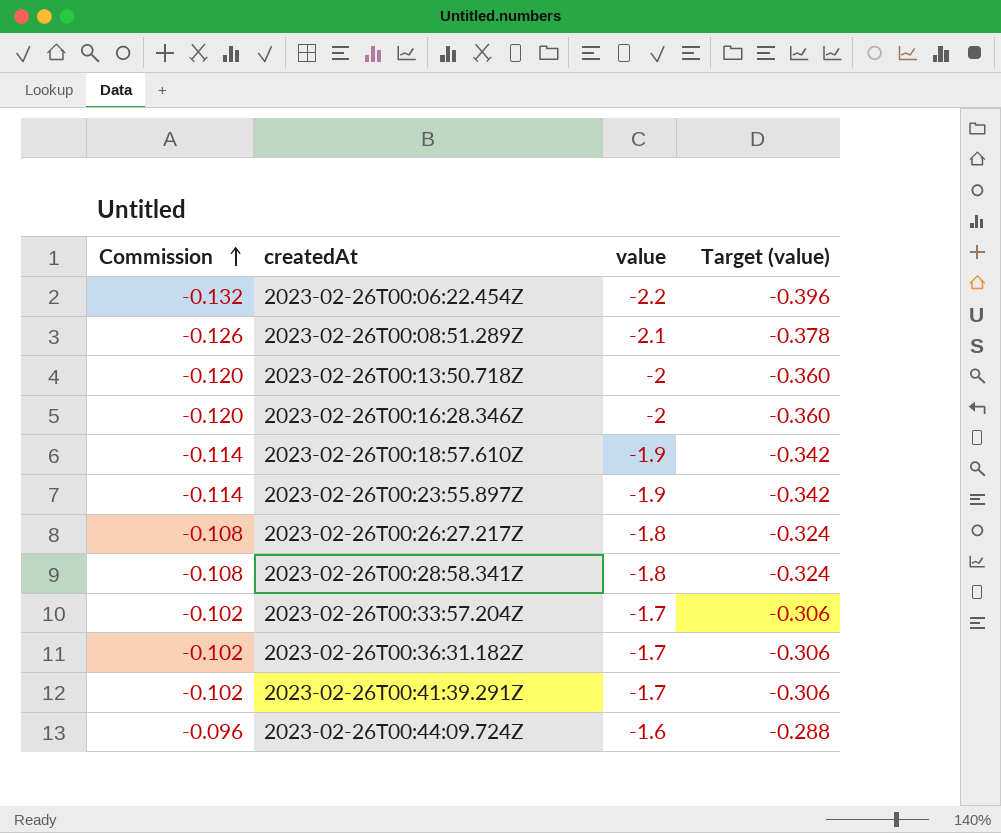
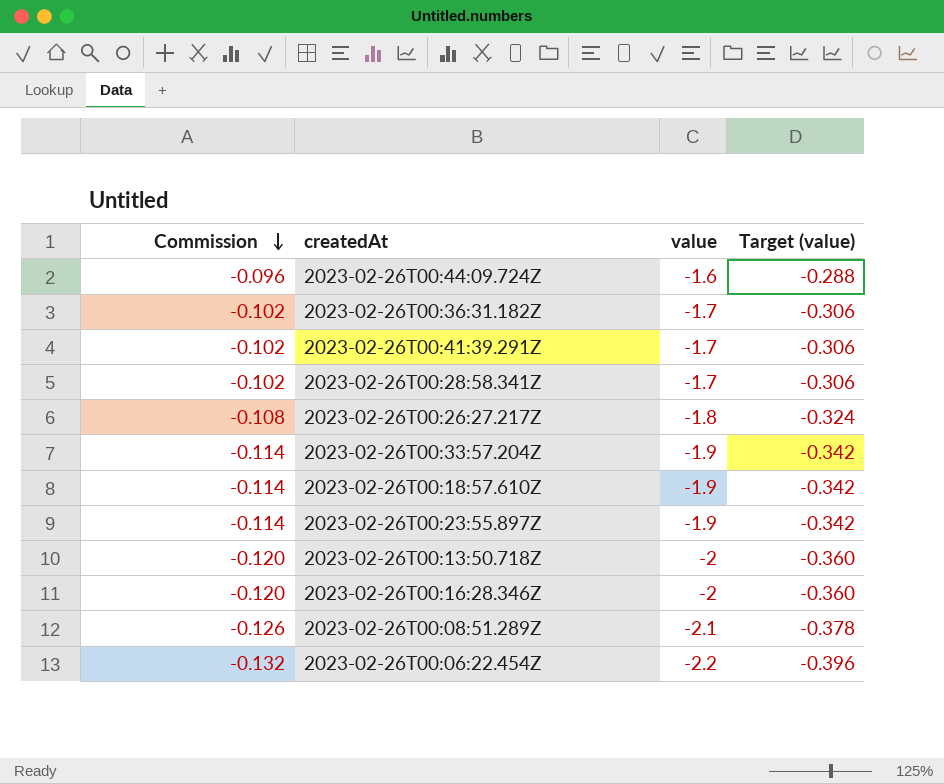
row order: Commission ascending -> Commission descending
2023-02-26T00:28:58.341Z | Commission: -0.108 -> -0.102
2023-02-26T00:28:58.341Z | value: -1.8 -> -1.7
2023-02-26T00:28:58.341Z | Target (value): -0.324 -> -0.306
2023-02-26T00:33:57.204Z | Commission: -0.102 -> -0.114
2023-02-26T00:33:57.204Z | value: -1.7 -> -1.9
2023-02-26T00:33:57.204Z | Target (value): -0.306 -> -0.342

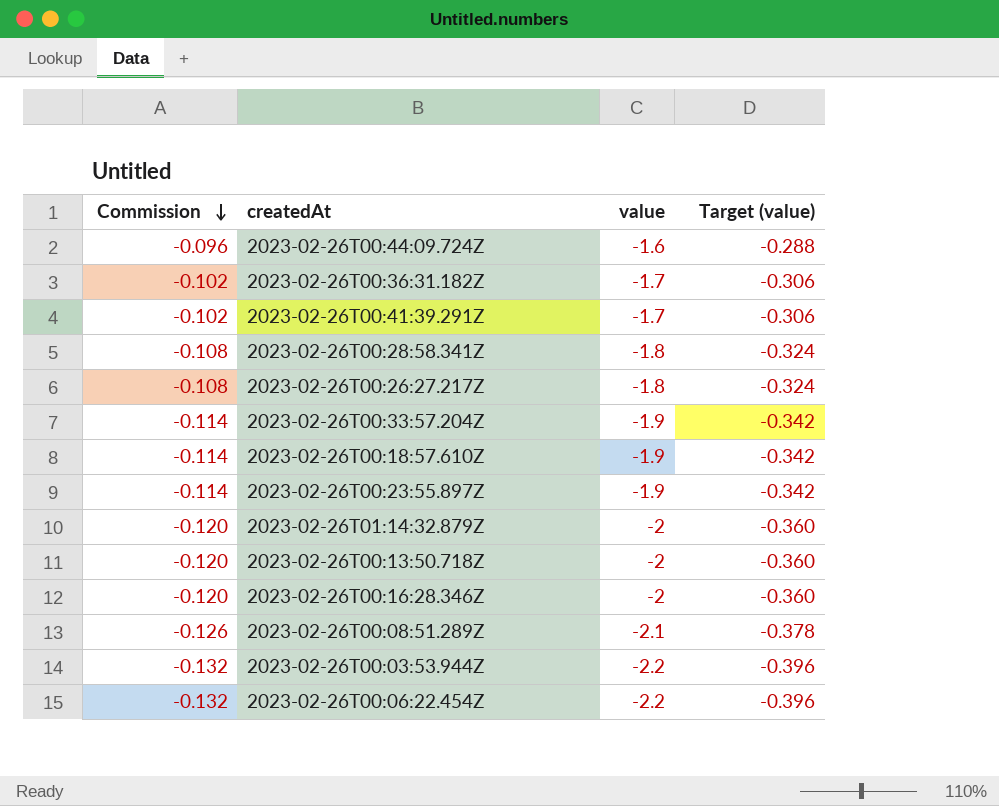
2023-02-26T00:28:58.341Z | Commission: -0.102 -> -0.108
2023-02-26T00:28:58.341Z | value: -1.7 -> -1.8
2023-02-26T00:28:58.341Z | Target (value): -0.306 -> -0.324
row 2023-02-26T01:14:32.879Z: none -> -0.120 | -2 | -0.360
row 2023-02-26T00:03:53.944Z: none -> -0.132 | -2.2 | -0.396

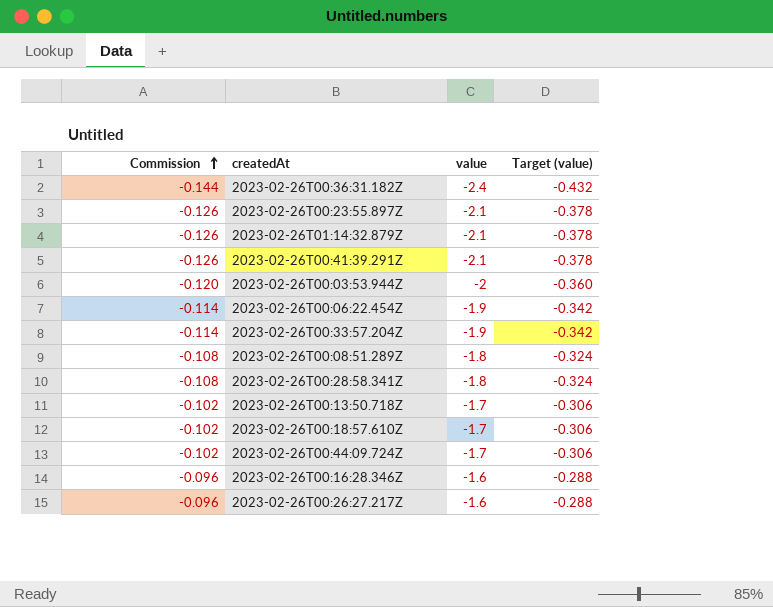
row order: Commission descending -> Commission ascending
2023-02-26T00:36:31.182Z | Commission: -0.102 -> -0.144
2023-02-26T00:36:31.182Z | value: -1.7 -> -2.4
2023-02-26T00:36:31.182Z | Target (value): -0.306 -> -0.432
2023-02-26T00:23:55.897Z | Commission: -0.114 -> -0.126
2023-02-26T00:23:55.897Z | value: -1.9 -> -2.1
2023-02-26T00:23:55.897Z | Target (value): -0.342 -> -0.378
2023-02-26T01:14:32.879Z | Commission: -0.120 -> -0.126
2023-02-26T01:14:32.879Z | value: -2 -> -2.1
2023-02-26T01:14:32.879Z | Target (value): -0.360 -> -0.378
2023-02-26T00:41:39.291Z | Commission: -0.102 -> -0.126
2023-02-26T00:41:39.291Z | value: -1.7 -> -2.1
2023-02-26T00:41:39.291Z | Target (value): -0.306 -> -0.378
2023-02-26T00:03:53.944Z | Commission: -0.132 -> -0.120
2023-02-26T00:03:53.944Z | value: -2.2 -> -2
2023-02-26T00:03:53.944Z | Target (value): -0.396 -> -0.360
2023-02-26T00:06:22.454Z | Commission: -0.132 -> -0.114
2023-02-26T00:06:22.454Z | value: -2.2 -> -1.9
2023-02-26T00:06:22.454Z | Target (value): -0.396 -> -0.342
2023-02-26T00:08:51.289Z | Commission: -0.126 -> -0.108
2023-02-26T00:08:51.289Z | value: -2.1 -> -1.8
2023-02-26T00:08:51.289Z | Target (value): -0.378 -> -0.324
2023-02-26T00:13:50.718Z | Commission: -0.120 -> -0.102
2023-02-26T00:13:50.718Z | value: -2 -> -1.7
2023-02-26T00:13:50.718Z | Target (value): -0.360 -> -0.306
2023-02-26T00:18:57.610Z | Commission: -0.114 -> -0.102
2023-02-26T00:18:57.610Z | value: -1.9 -> -1.7
2023-02-26T00:18:57.610Z | Target (value): -0.342 -> -0.306
2023-02-26T00:44:09.724Z | Commission: -0.096 -> -0.102
2023-02-26T00:44:09.724Z | value: -1.6 -> -1.7
2023-02-26T00:44:09.724Z | Target (value): -0.288 -> -0.306
2023-02-26T00:16:28.346Z | Commission: -0.120 -> -0.096
2023-02-26T00:16:28.346Z | value: -2 -> -1.6
2023-02-26T00:16:28.346Z | Target (value): -0.360 -> -0.288
2023-02-26T00:26:27.217Z | Commission: -0.108 -> -0.096
2023-02-26T00:26:27.217Z | value: -1.8 -> -1.6
2023-02-26T00:26:27.217Z | Target (value): -0.324 -> -0.288

